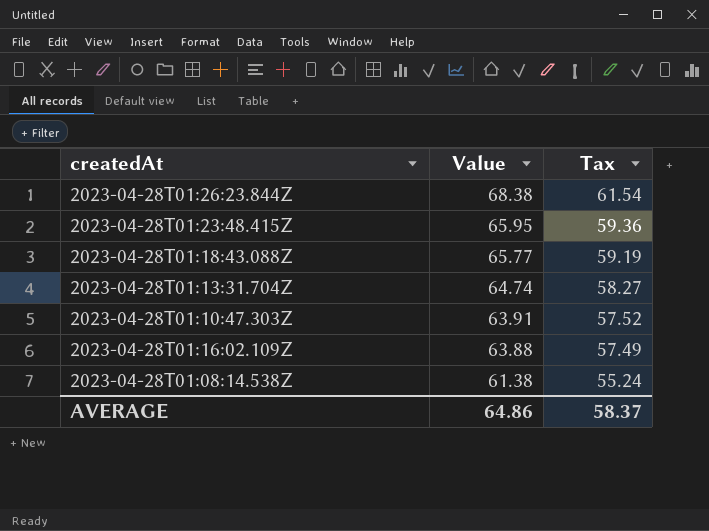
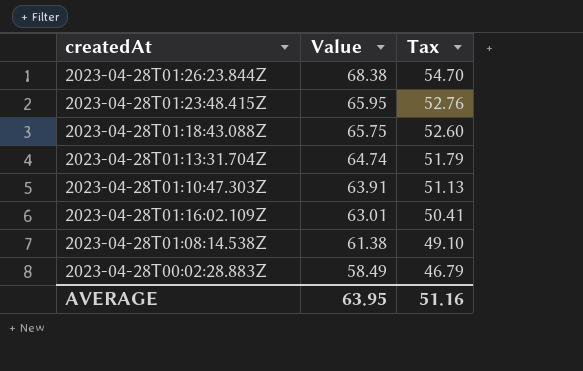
column Tax | formula: [Value] * 0.9 -> [Value] * 0.8
2023-04-28T01:18:43.088Z | Value: 65.77 -> 65.75
2023-04-28T01:16:02.109Z | Value: 63.88 -> 63.01
row 2023-04-28T00:02:28.883Z: none -> 58.49 | 46.79
AVERAGE | Value: 64.86 -> 63.95
AVERAGE | Tax: 58.37 -> 51.16

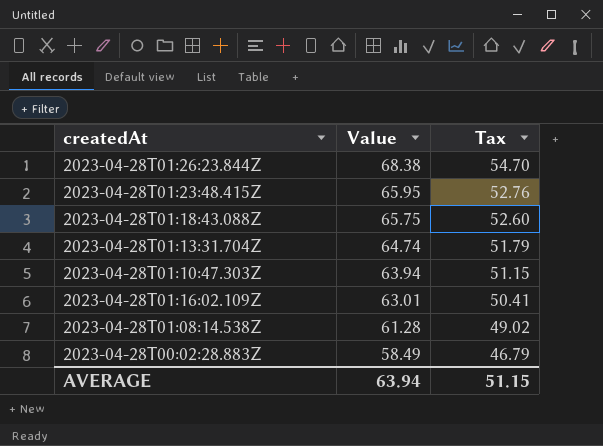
2023-04-28T01:10:47.303Z | Value: 63.91 -> 63.94
2023-04-28T01:10:47.303Z | Tax: 51.13 -> 51.15
2023-04-28T01:08:14.538Z | Value: 61.38 -> 61.28
2023-04-28T01:08:14.538Z | Tax: 49.10 -> 49.02
AVERAGE | Value: 63.95 -> 63.94
AVERAGE | Tax: 51.16 -> 51.15

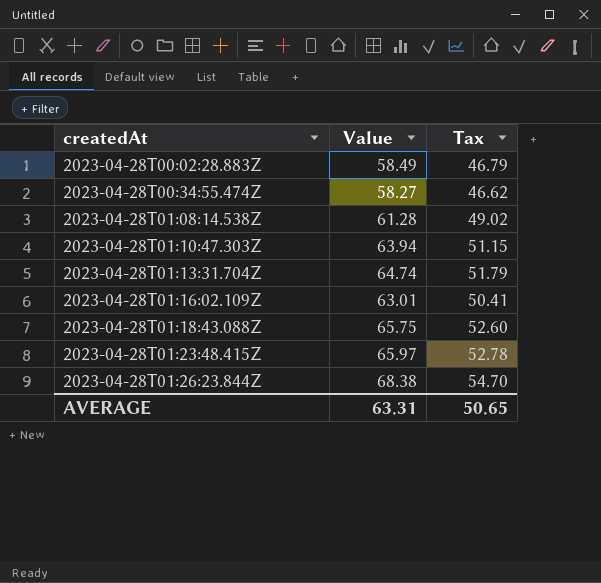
row order: Value descending -> createdAt ascending
row 2023-04-28T00:34:55.474Z: none -> 58.27 | 46.62
2023-04-28T01:23:48.415Z | Value: 65.95 -> 65.97
2023-04-28T01:23:48.415Z | Tax: 52.76 -> 52.78
AVERAGE | Value: 63.94 -> 63.31
AVERAGE | Tax: 51.15 -> 50.65

